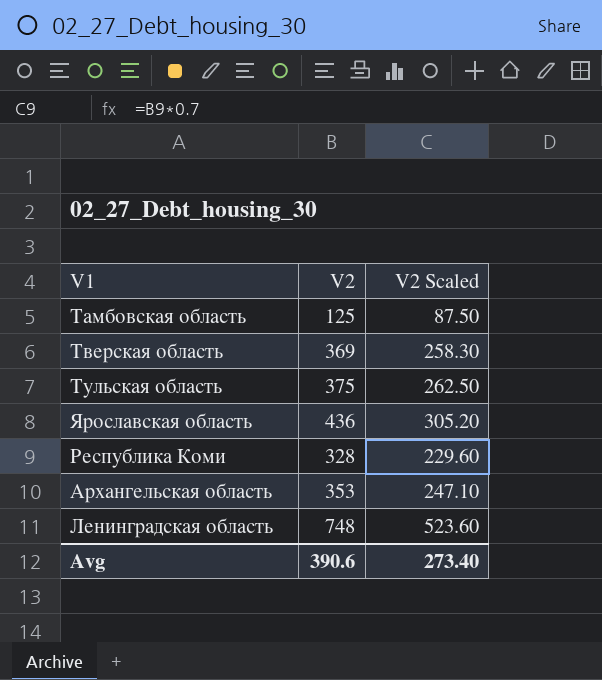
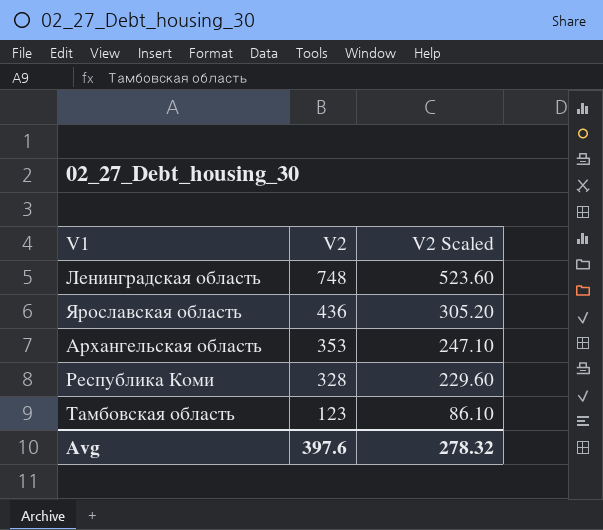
row order: none -> V2 descending
row Тверская область: 369 | 258.30 -> none
row Тульская область: 375 | 262.50 -> none
Тамбовская область | V2: 125 -> 123
Тамбовская область | V2 Scaled: 87.50 -> 86.10
Avg | V2: 390.6 -> 397.6
Avg | V2 Scaled: 273.40 -> 278.32

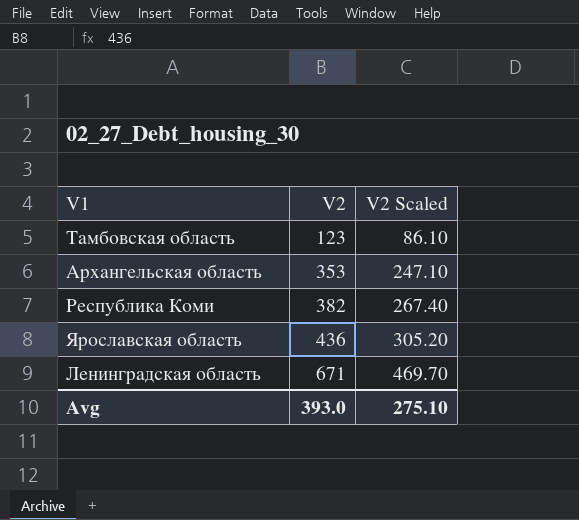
row order: V2 descending -> V2 ascending
Республика Коми | V2: 328 -> 382
Республика Коми | V2 Scaled: 229.60 -> 267.40
Ленинградская область | V2: 748 -> 671
Ленинградская область | V2 Scaled: 523.60 -> 469.70
Avg | V2: 397.6 -> 393.0
Avg | V2 Scaled: 278.32 -> 275.10

